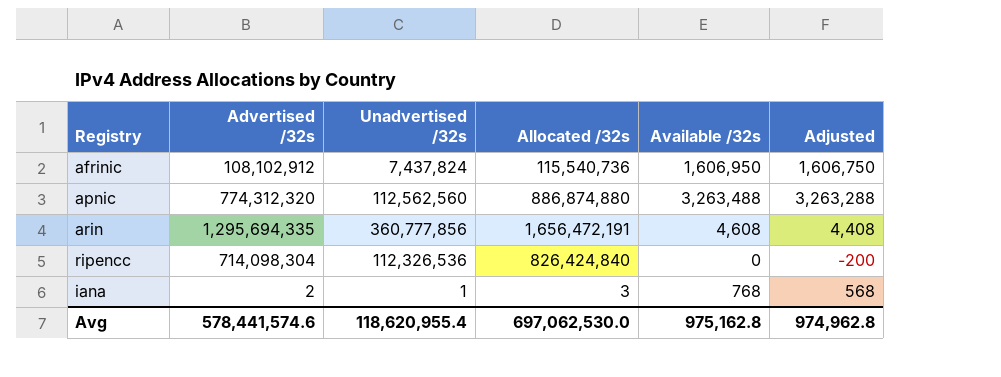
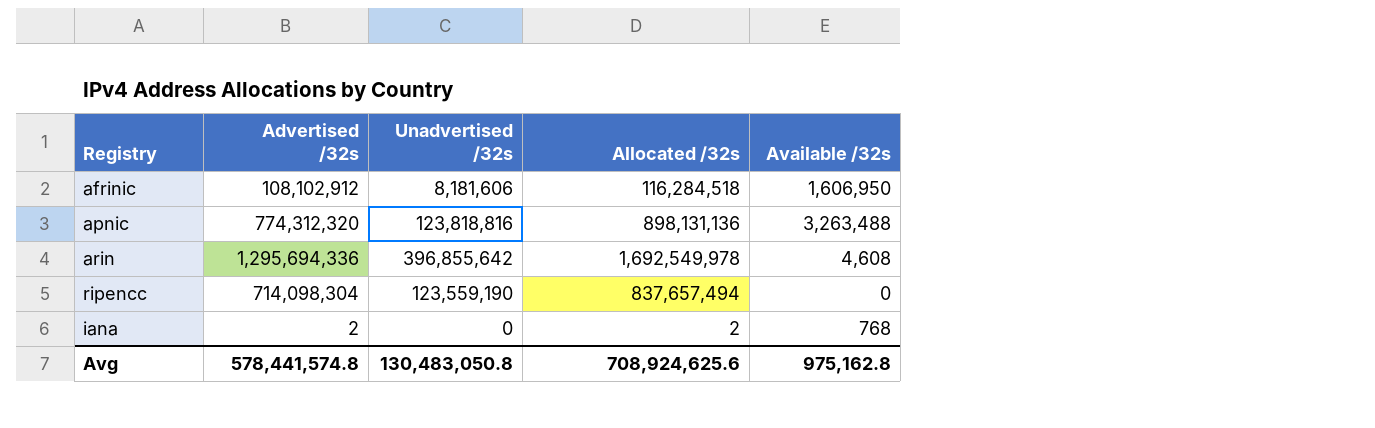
column Adjusted | formula: [Available /32s] - 200 -> none
afrinic | Unadvertised /32s: 7,437,824 -> 8,181,606
afrinic | Allocated /32s: 115,540,736 -> 116,284,518
apnic | Unadvertised /32s: 112,562,560 -> 123,818,816
apnic | Allocated /32s: 886,874,880 -> 898,131,136
arin | Advertised /32s: 1,295,694,335 -> 1,295,694,336
arin | Unadvertised /32s: 360,777,856 -> 396,855,642
arin | Allocated /32s: 1,656,472,191 -> 1,692,549,978
ripencc | Unadvertised /32s: 112,326,536 -> 123,559,190
ripencc | Allocated /32s: 826,424,840 -> 837,657,494
iana | Unadvertised /32s: 1 -> 0
iana | Allocated /32s: 3 -> 2
Avg | Advertised /32s: 578,441,574.6 -> 578,441,574.8
Avg | Unadvertised /32s: 118,620,955.4 -> 130,483,050.8
Avg | Allocated /32s: 697,062,530.0 -> 708,924,625.6

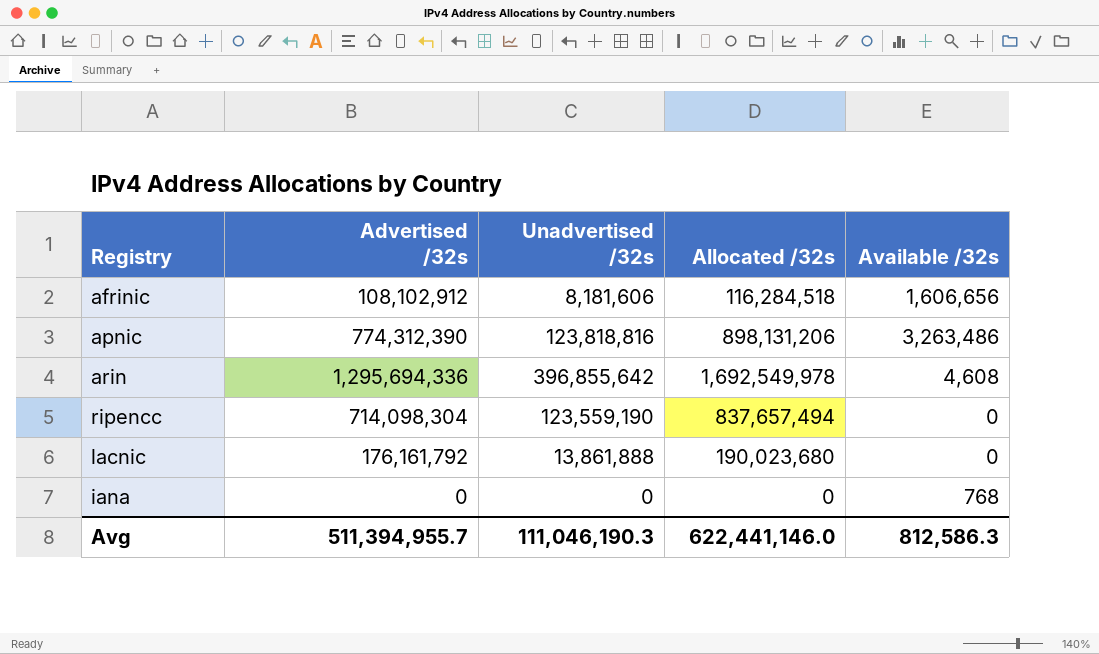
afrinic | Available /32s: 1,606,950 -> 1,606,656
apnic | Advertised /32s: 774,312,320 -> 774,312,390
apnic | Allocated /32s: 898,131,136 -> 898,131,206
apnic | Available /32s: 3,263,488 -> 3,263,486
row lacnic: none -> 176,161,792 | 13,861,888 | 190,023,680 | 0
iana | Advertised /32s: 2 -> 0
iana | Allocated /32s: 2 -> 0
Avg | Advertised /32s: 578,441,574.8 -> 511,394,955.7
Avg | Unadvertised /32s: 130,483,050.8 -> 111,046,190.3
Avg | Allocated /32s: 708,924,625.6 -> 622,441,146.0
Avg | Available /32s: 975,162.8 -> 812,586.3

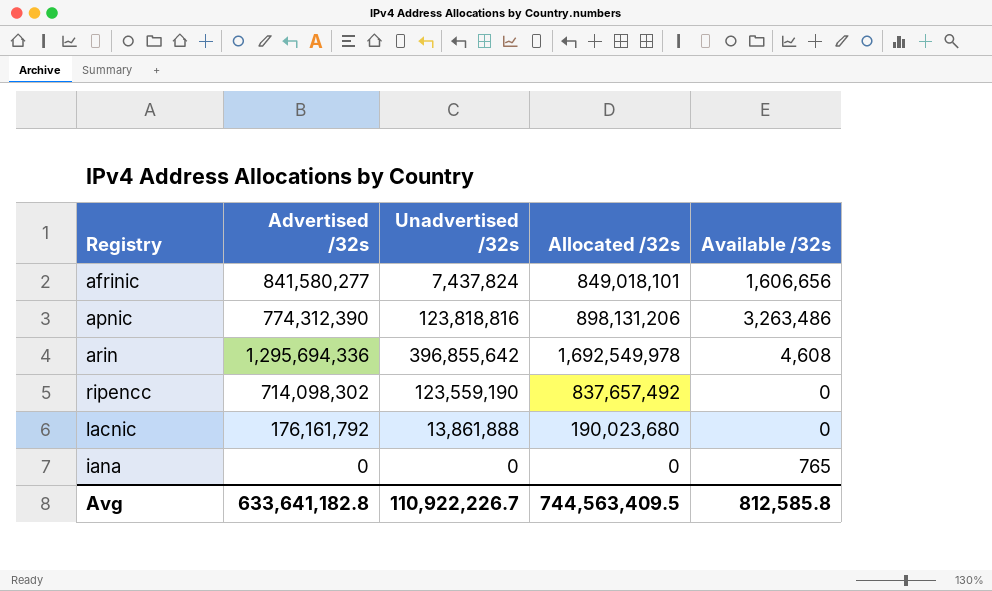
afrinic | Advertised /32s: 108,102,912 -> 841,580,277
afrinic | Unadvertised /32s: 8,181,606 -> 7,437,824
afrinic | Allocated /32s: 116,284,518 -> 849,018,101
ripencc | Advertised /32s: 714,098,304 -> 714,098,302
ripencc | Allocated /32s: 837,657,494 -> 837,657,492
iana | Available /32s: 768 -> 765
Avg | Advertised /32s: 511,394,955.7 -> 633,641,182.8
Avg | Unadvertised /32s: 111,046,190.3 -> 110,922,226.7
Avg | Allocated /32s: 622,441,146.0 -> 744,563,409.5
Avg | Available /32s: 812,586.3 -> 812,585.8

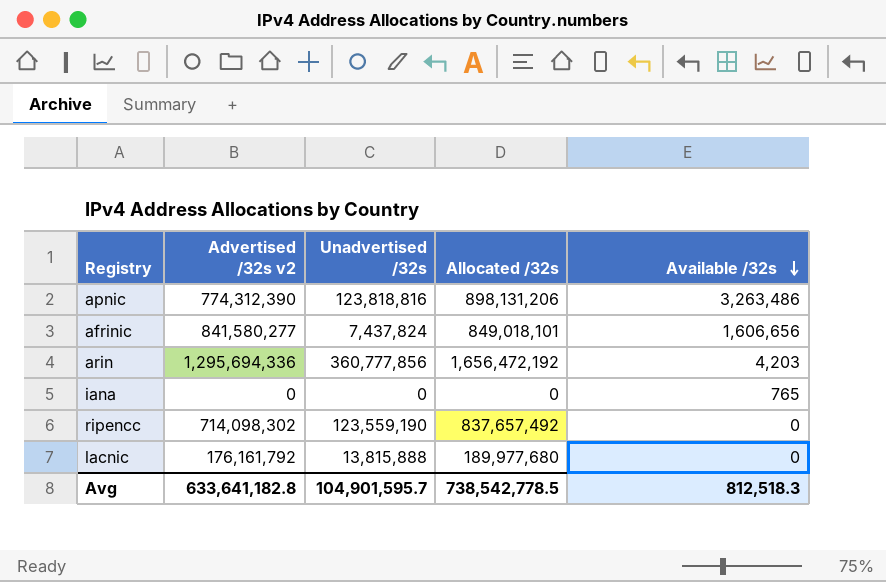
row order: none -> Available /32s descending
column name: Advertised /32s -> Advertised /32s v2
arin | Unadvertised /32s: 396,855,642 -> 360,777,856
arin | Allocated /32s: 1,692,549,978 -> 1,656,472,192
arin | Available /32s: 4,608 -> 4,203
lacnic | Unadvertised /32s: 13,861,888 -> 13,815,888
lacnic | Allocated /32s: 190,023,680 -> 189,977,680
Avg | Unadvertised /32s: 110,922,226.7 -> 104,901,595.7
Avg | Allocated /32s: 744,563,409.5 -> 738,542,778.5
Avg | Available /32s: 812,585.8 -> 812,518.3

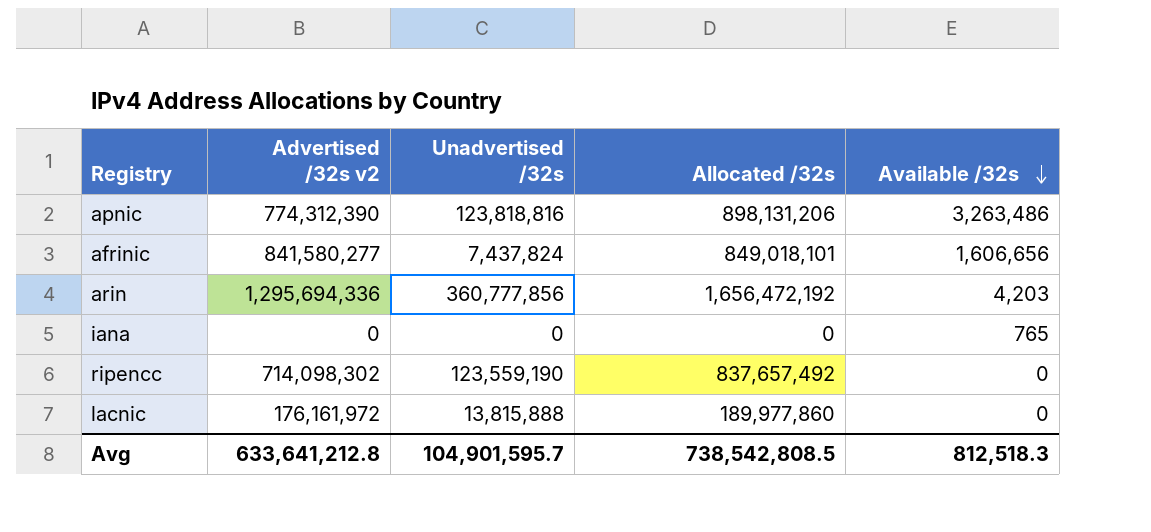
lacnic | Advertised /32s v2: 176,161,792 -> 176,161,972
lacnic | Allocated /32s: 189,977,680 -> 189,977,860
Avg | Advertised /32s v2: 633,641,182.8 -> 633,641,212.8
Avg | Allocated /32s: 738,542,778.5 -> 738,542,808.5

